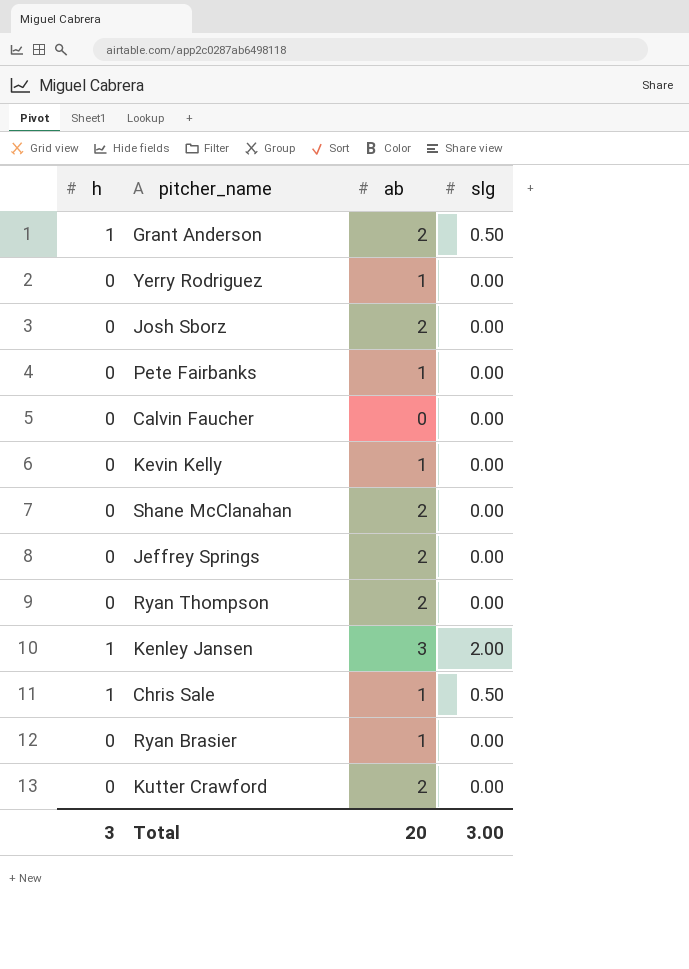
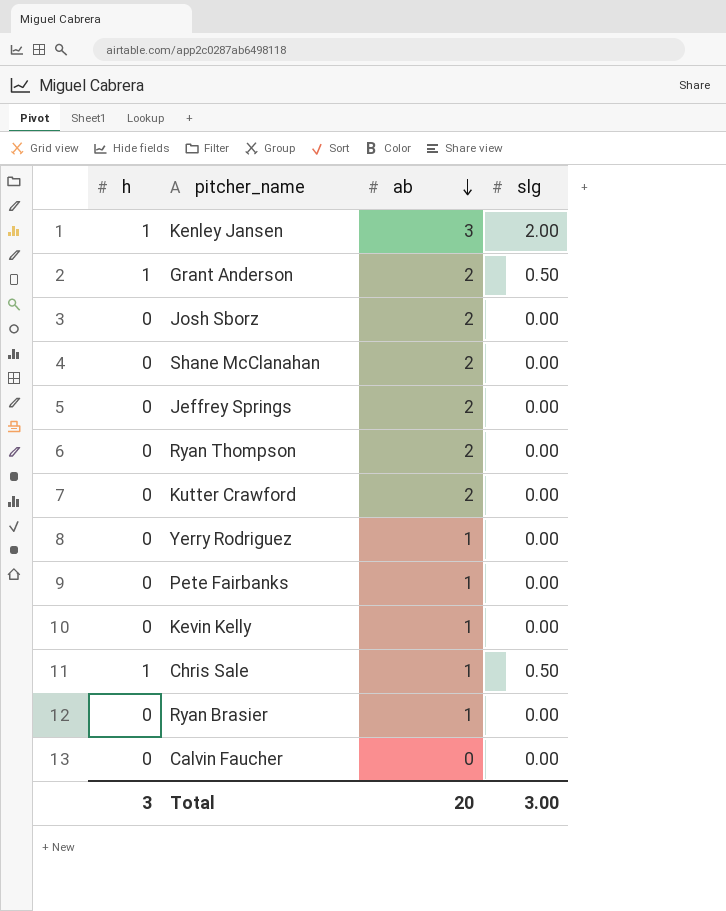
row order: none -> ab descending

